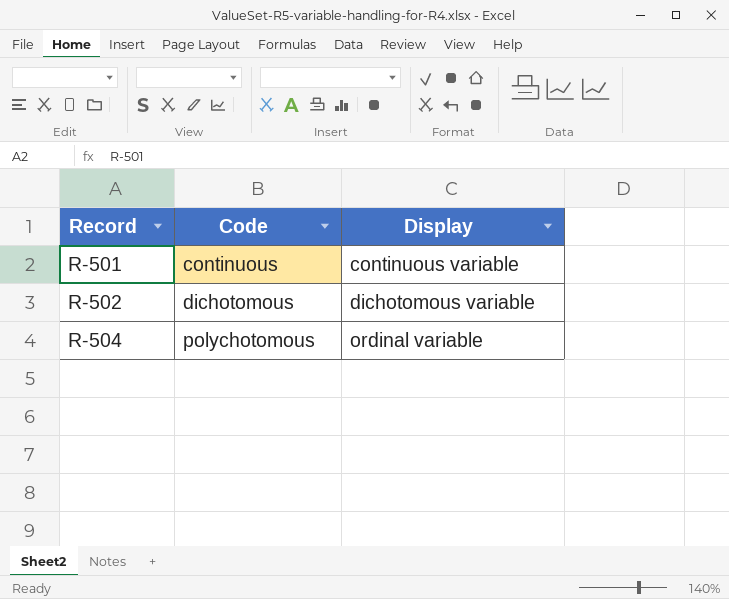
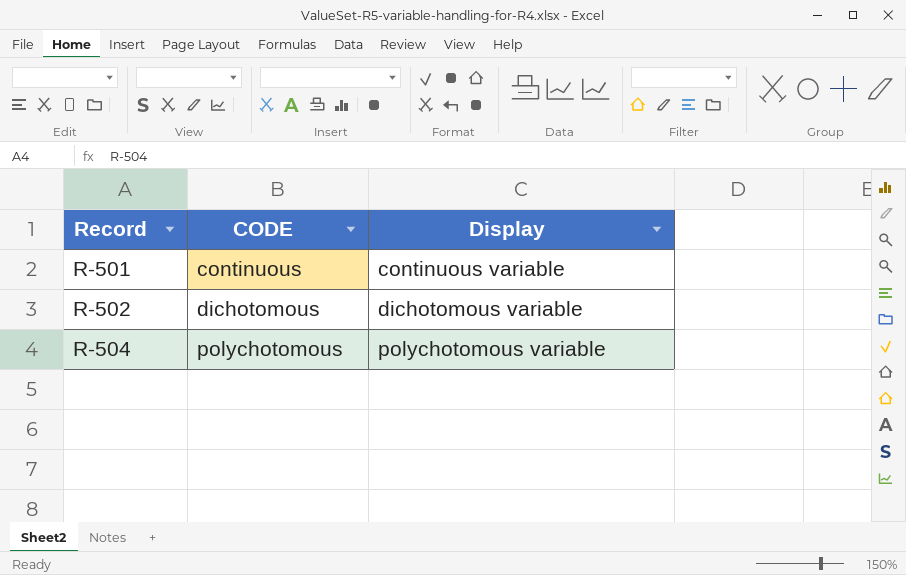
column name: Code -> CODE
R-504 | Display: ordinal variable -> polychotomous variable

